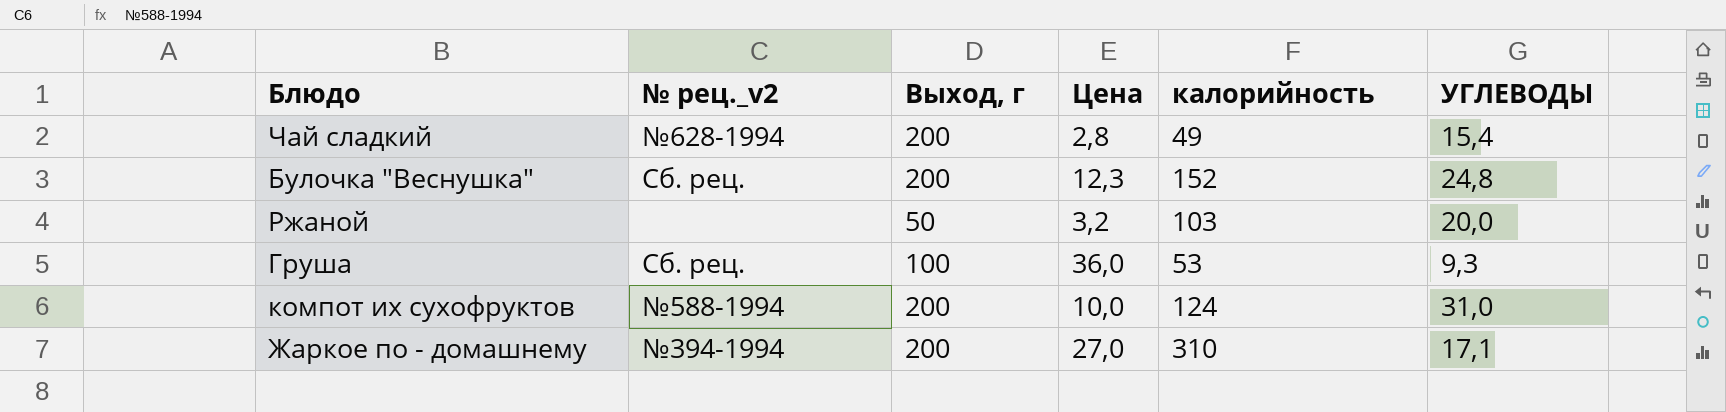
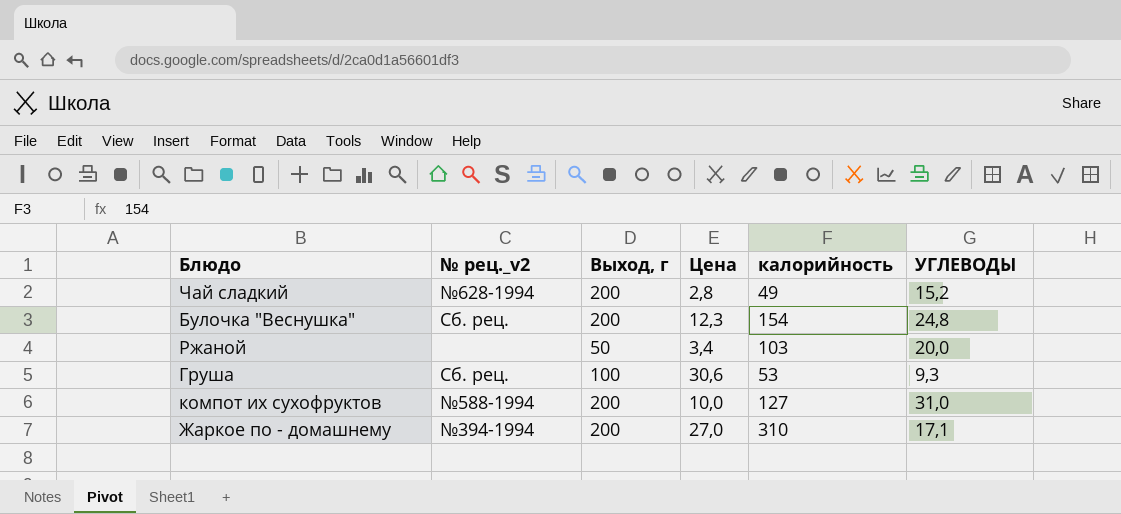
Чай сладкий | УГЛЕВОДЫ: 15,4 -> 15,2
Булочка "Веснушка" | калорийность: 152 -> 154
Ржаной | Цена: 3,2 -> 3,4
Груша | Цена: 36,0 -> 30,6
компот их сухофруктов | калорийность: 124 -> 127

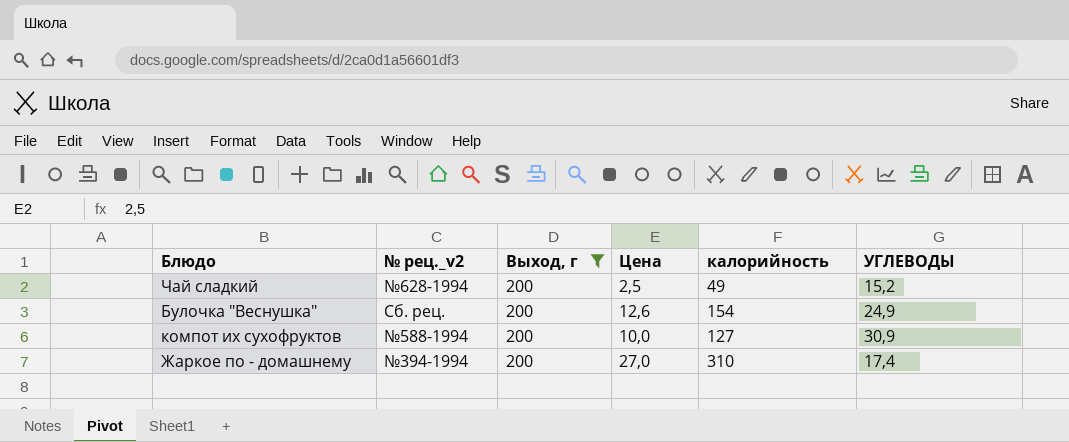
filter: none -> Выход, г = 200
Чай сладкий | Цена: 2,8 -> 2,5
Булочка "Веснушка" | Цена: 12,3 -> 12,6
Булочка "Веснушка" | УГЛЕВОДЫ: 24,8 -> 24,9
компот их сухофруктов | УГЛЕВОДЫ: 31,0 -> 30,9
Жаркое по - домашнему | УГЛЕВОДЫ: 17,1 -> 17,4

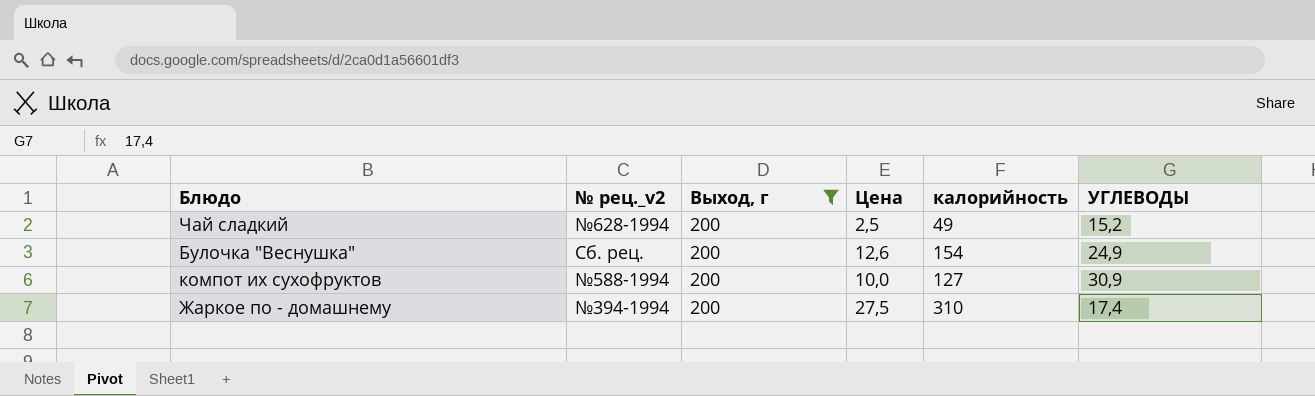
Жаркое по - домашнему | Цена: 27,0 -> 27,5

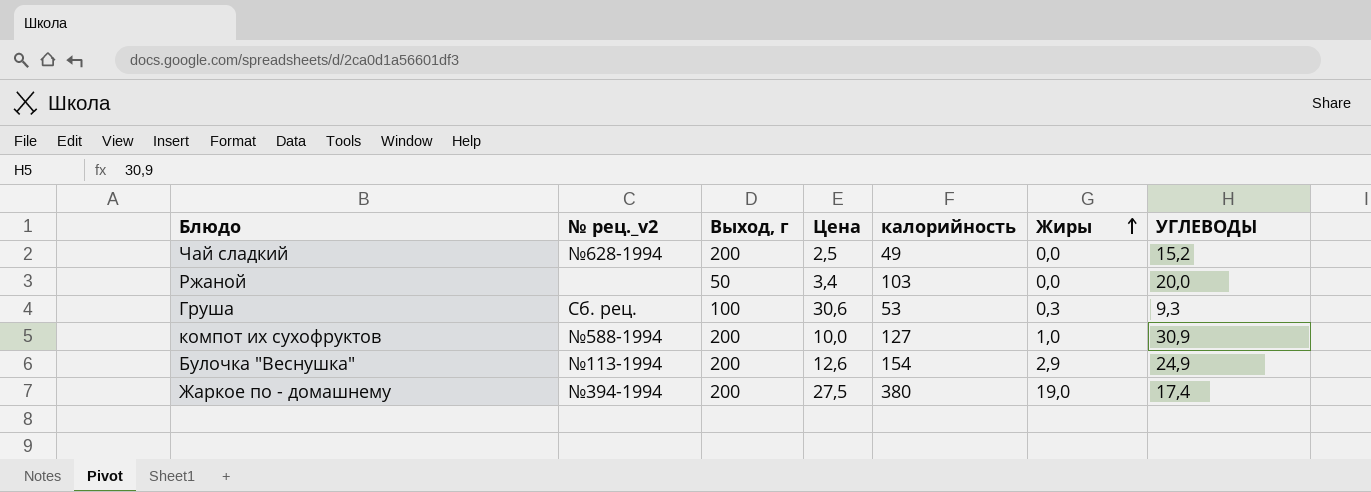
filter: Выход, г = 200 -> none
row order: none -> Жиры ascending
column Жиры | position: none -> 6
Булочка "Веснушка" | № рец._v2: Сб. рец. -> №113-1994
Жаркое по - домашнему | калорийность: 310 -> 380

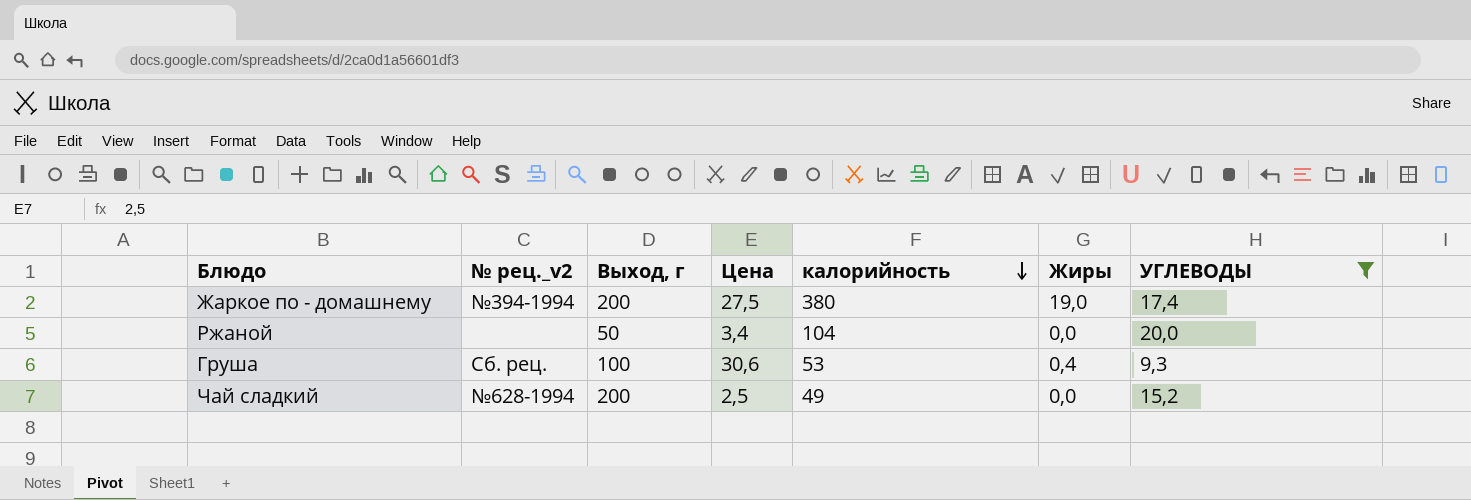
filter: none -> УГЛЕВОДЫ <= 20,0
row order: Жиры ascending -> калорийность descending
Ржаной | калорийность: 103 -> 104
Груша | Жиры: 0,3 -> 0,4

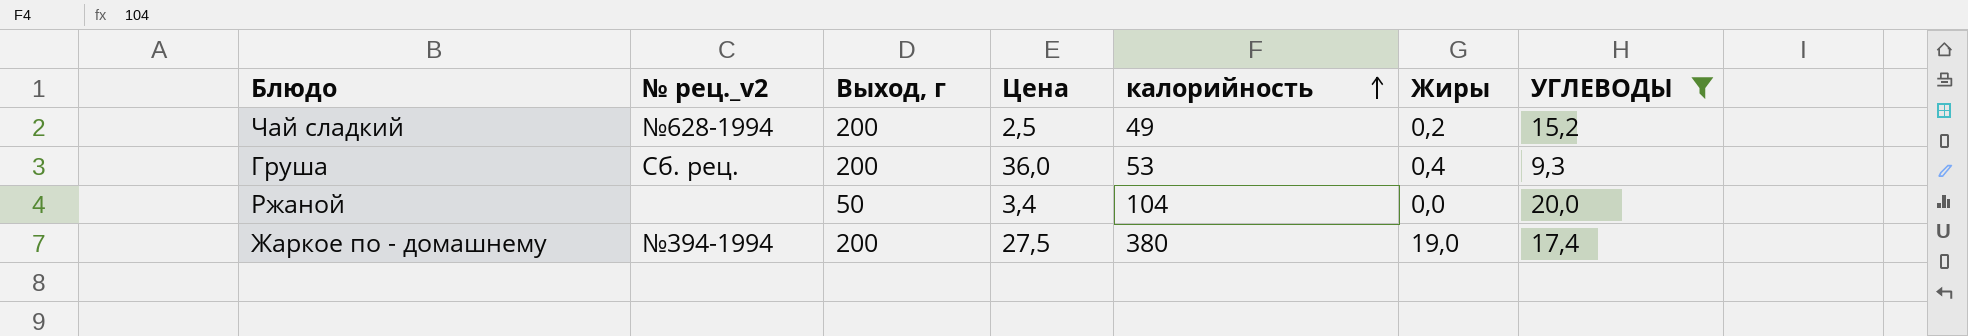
row order: калорийность descending -> калорийность ascending
Чай сладкий | Жиры: 0,0 -> 0,2
Груша | Выход, г: 100 -> 200
Груша | Цена: 30,6 -> 36,0

